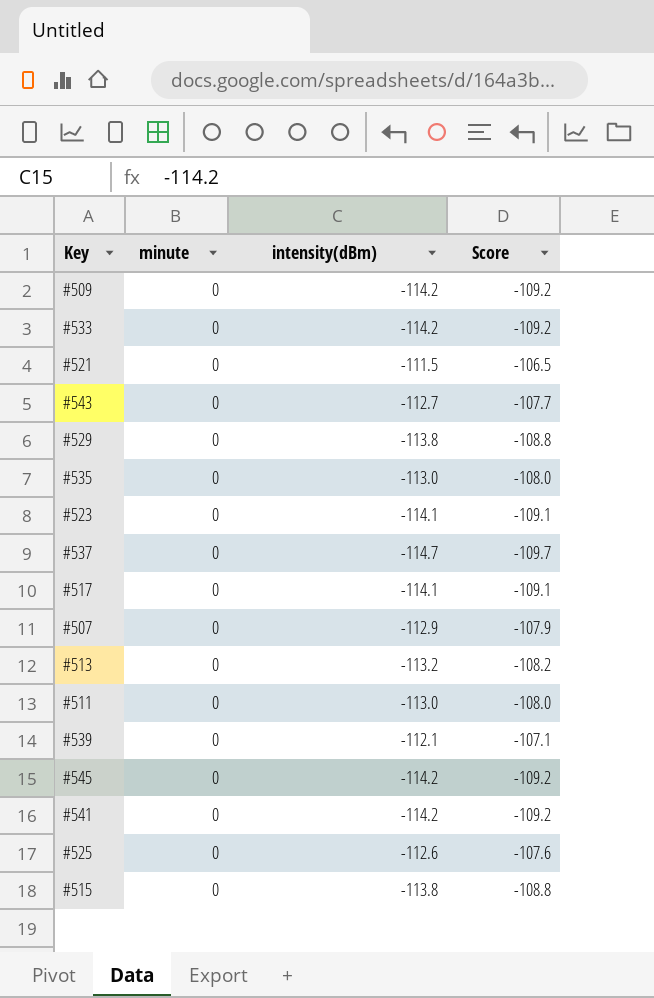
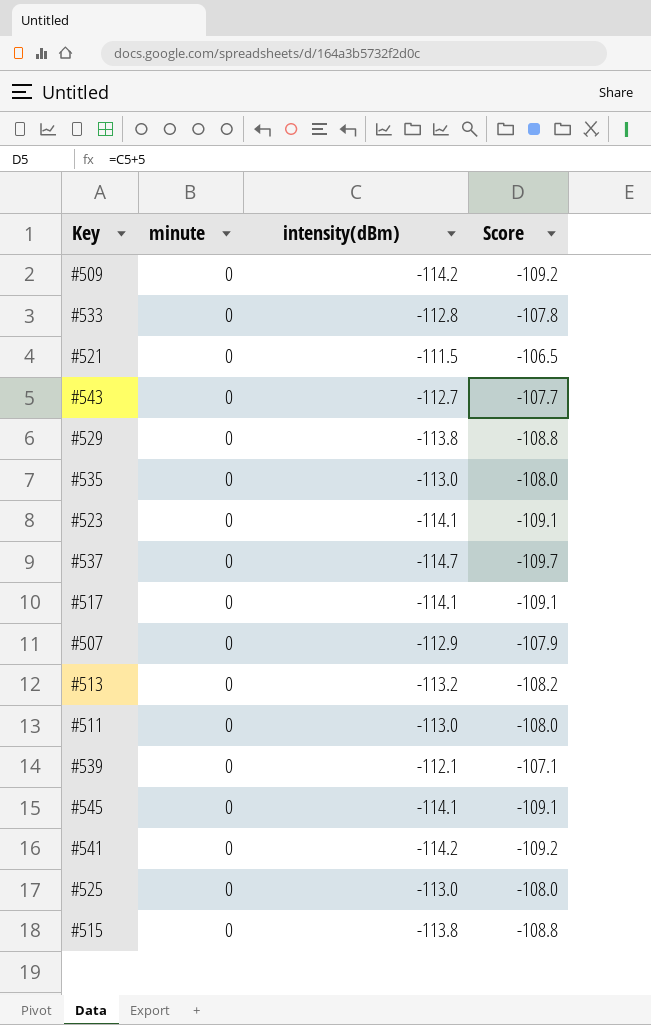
#533 | intensity(dBm): -114.2 -> -112.8
#533 | Score: -109.2 -> -107.8
#545 | intensity(dBm): -114.2 -> -114.1
#545 | Score: -109.2 -> -109.1
#525 | intensity(dBm): -112.6 -> -113.0
#525 | Score: -107.6 -> -108.0

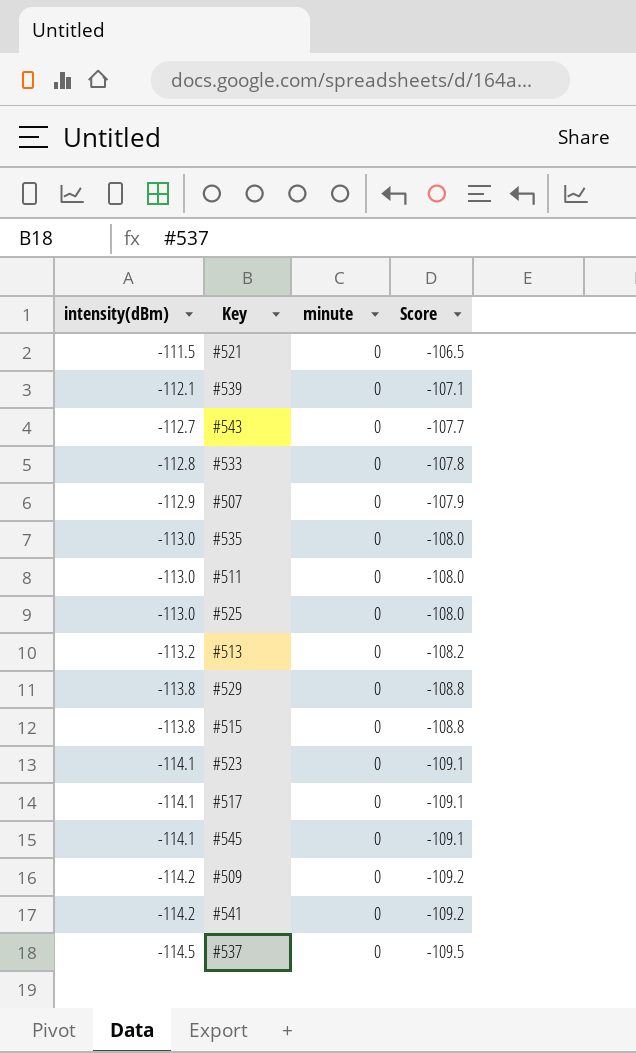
row order: none -> intensity(dBm) descending
column intensity(dBm) | position: 3 -> 1
#537 | intensity(dBm): -114.7 -> -114.5
#537 | Score: -109.7 -> -109.5

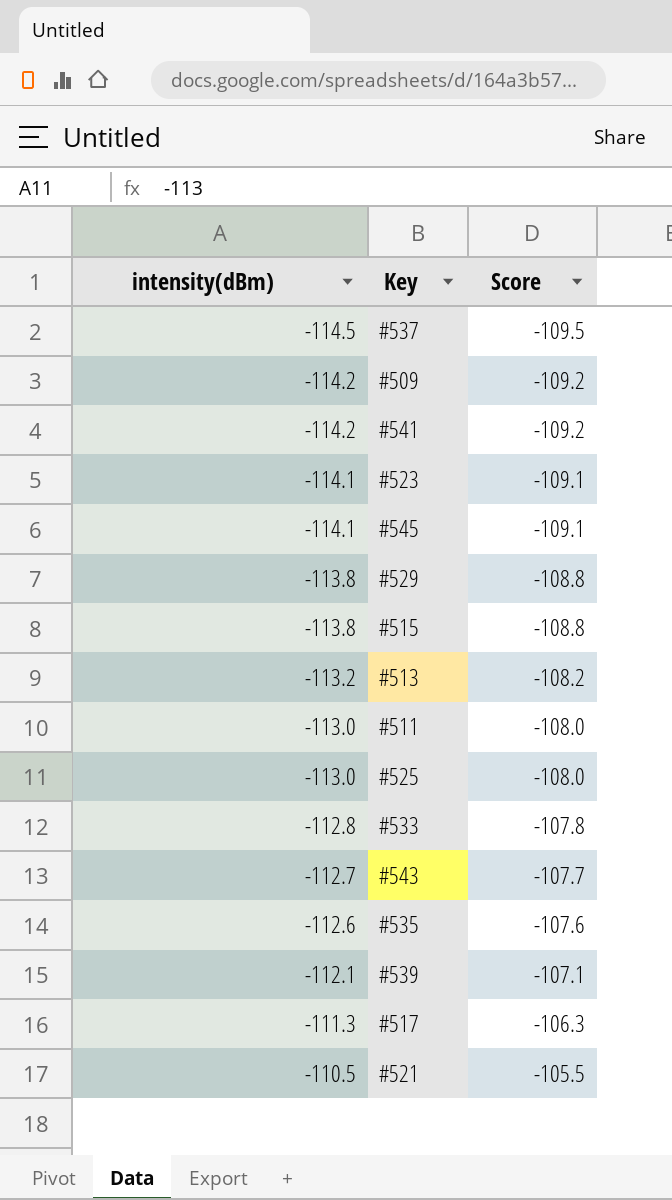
row order: intensity(dBm) descending -> intensity(dBm) ascending
column minute | position: 3 -> none
row #507: -112.9 | 0 | -107.9 -> none
#535 | intensity(dBm): -113.0 -> -112.6
#535 | Score: -108.0 -> -107.6
#517 | intensity(dBm): -114.1 -> -111.3
#517 | Score: -109.1 -> -106.3
#521 | intensity(dBm): -111.5 -> -110.5
#521 | Score: -106.5 -> -105.5

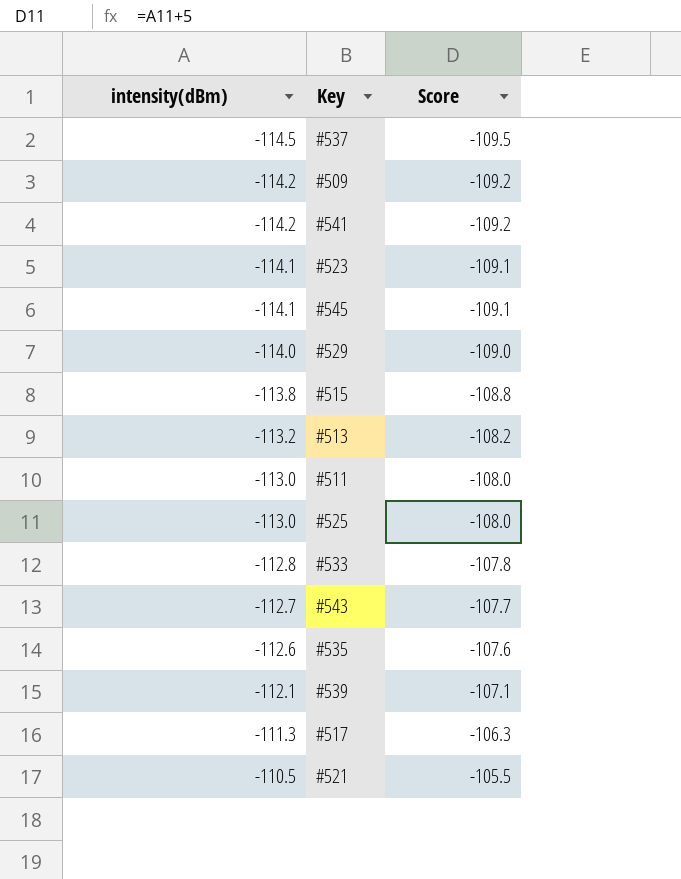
#529 | intensity(dBm): -113.8 -> -114.0
#529 | Score: -108.8 -> -109.0

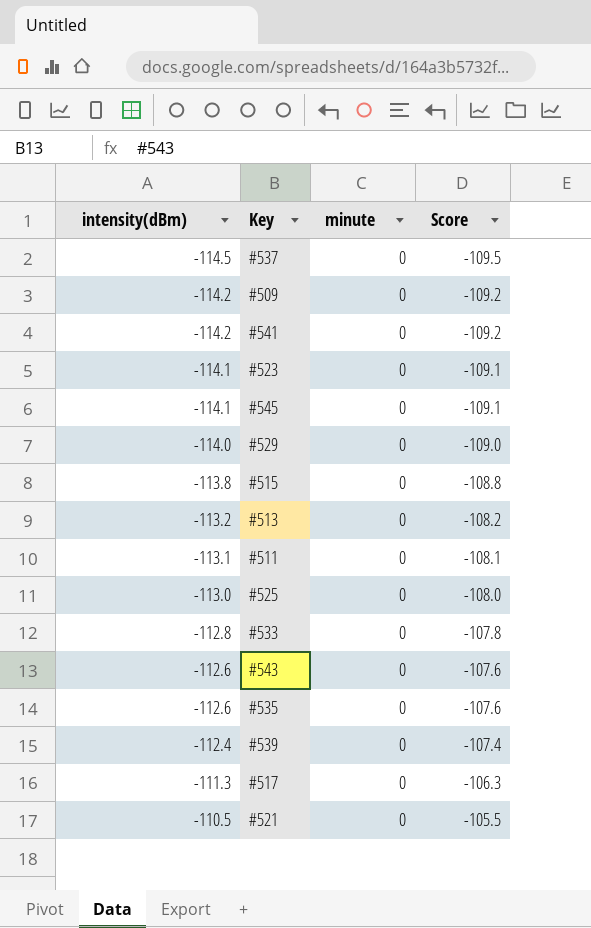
column minute | position: none -> 3
#511 | intensity(dBm): -113.0 -> -113.1
#511 | Score: -108.0 -> -108.1
#543 | intensity(dBm): -112.7 -> -112.6
#543 | Score: -107.7 -> -107.6
#539 | intensity(dBm): -112.1 -> -112.4
#539 | Score: -107.1 -> -107.4

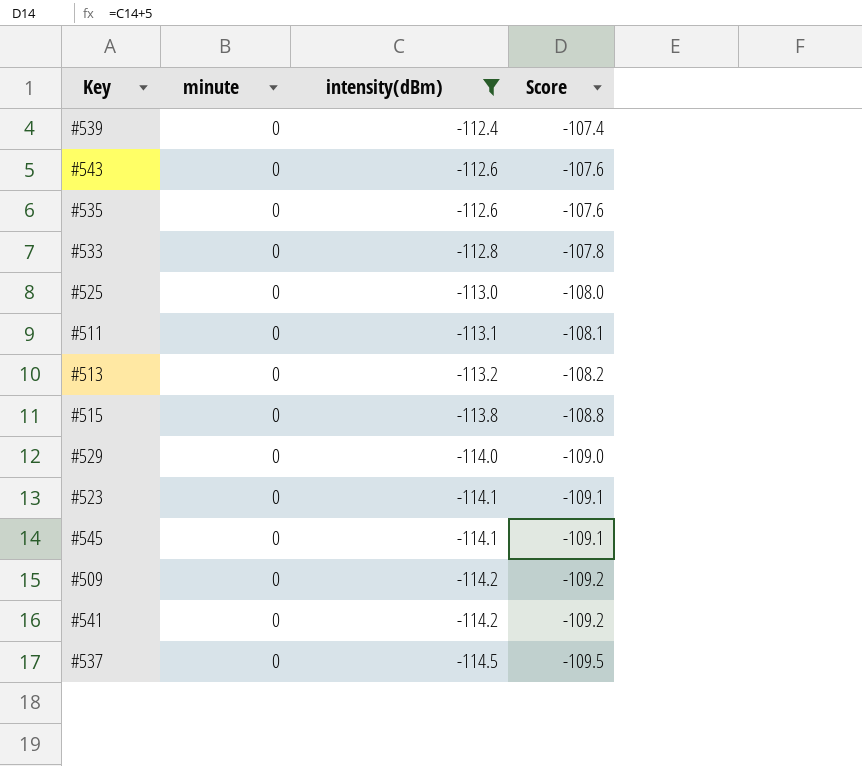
filter: none -> intensity(dBm) <= -112.4
row order: intensity(dBm) ascending -> intensity(dBm) descending
column intensity(dBm) | position: 1 -> 3

